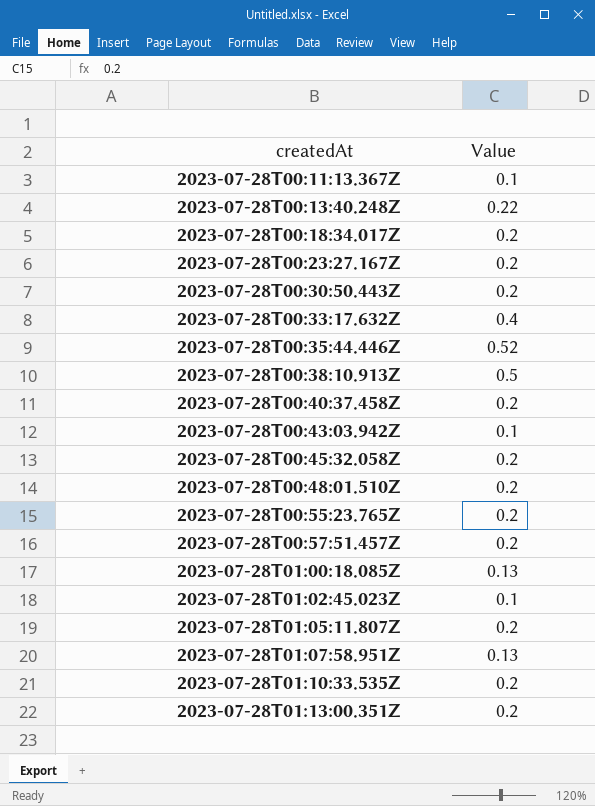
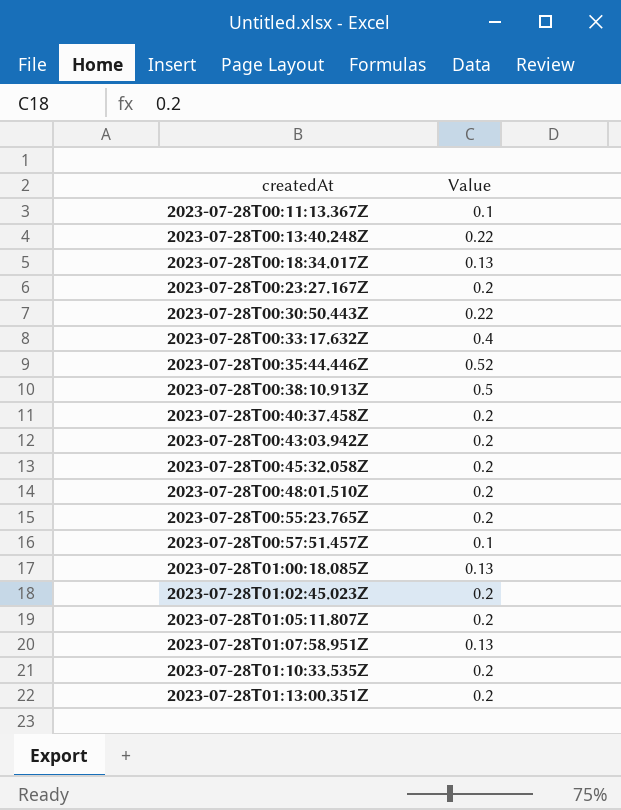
2023-07-28T00:18:34.017Z | Value: 0.2 -> 0.13
2023-07-28T00:30:50.443Z | Value: 0.2 -> 0.22
2023-07-28T00:43:03.942Z | Value: 0.1 -> 0.2
2023-07-28T00:57:51.457Z | Value: 0.2 -> 0.1
2023-07-28T01:02:45.023Z | Value: 0.1 -> 0.2

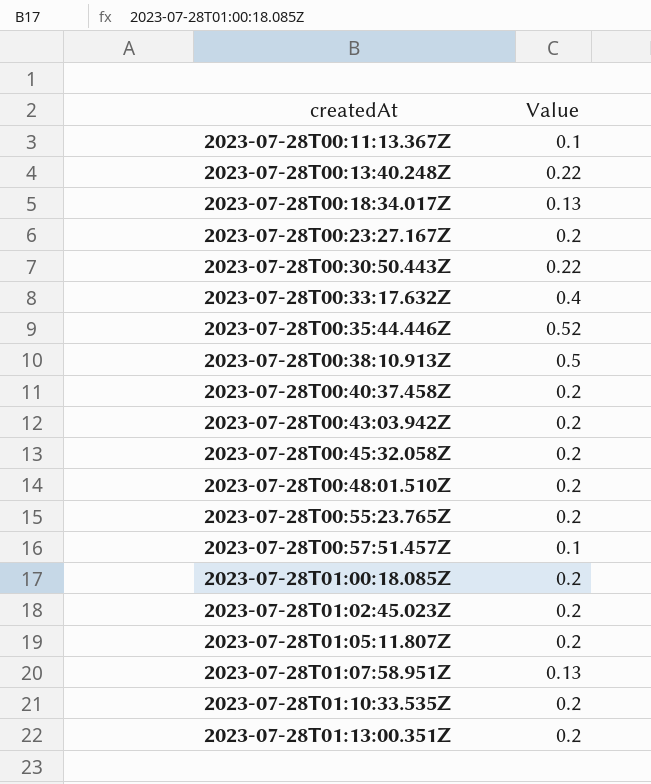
2023-07-28T01:00:18.085Z | Value: 0.13 -> 0.2

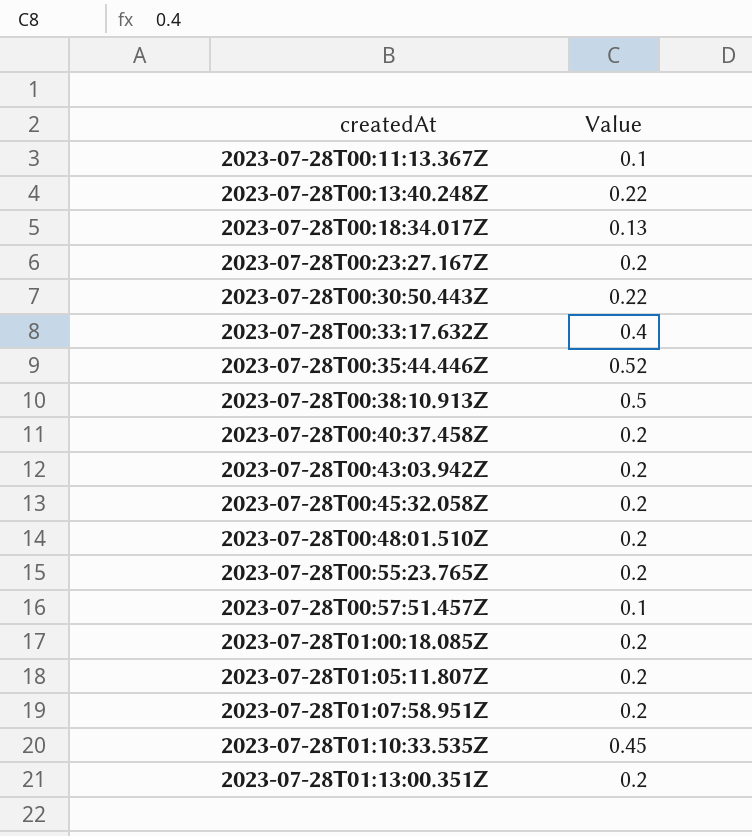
row 2023-07-28T01:02:45.023Z: 0.2 -> none
2023-07-28T01:07:58.951Z | Value: 0.13 -> 0.2
2023-07-28T01:10:33.535Z | Value: 0.2 -> 0.45

